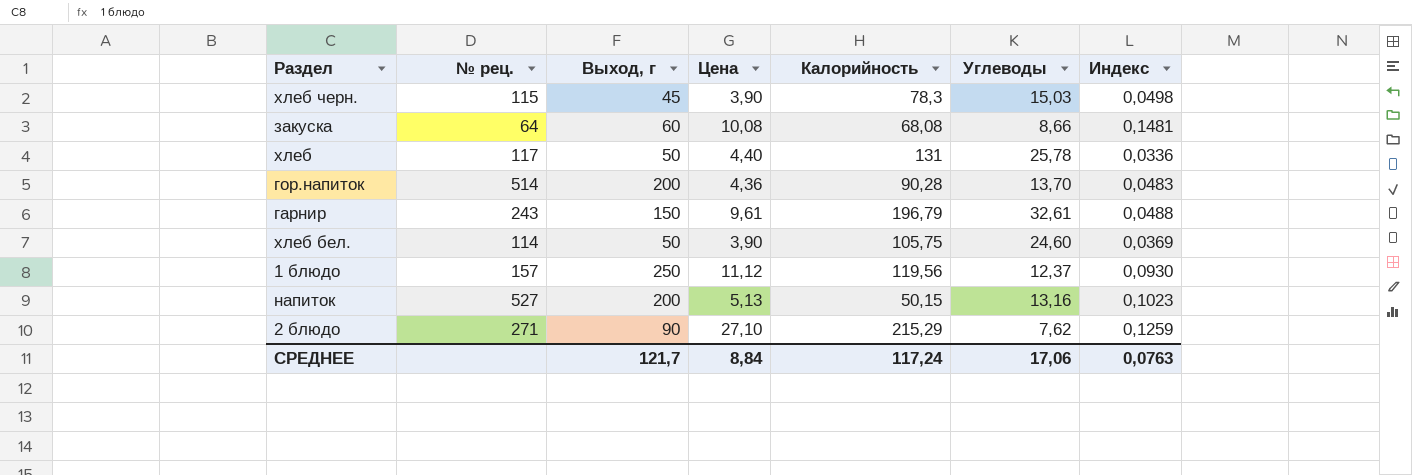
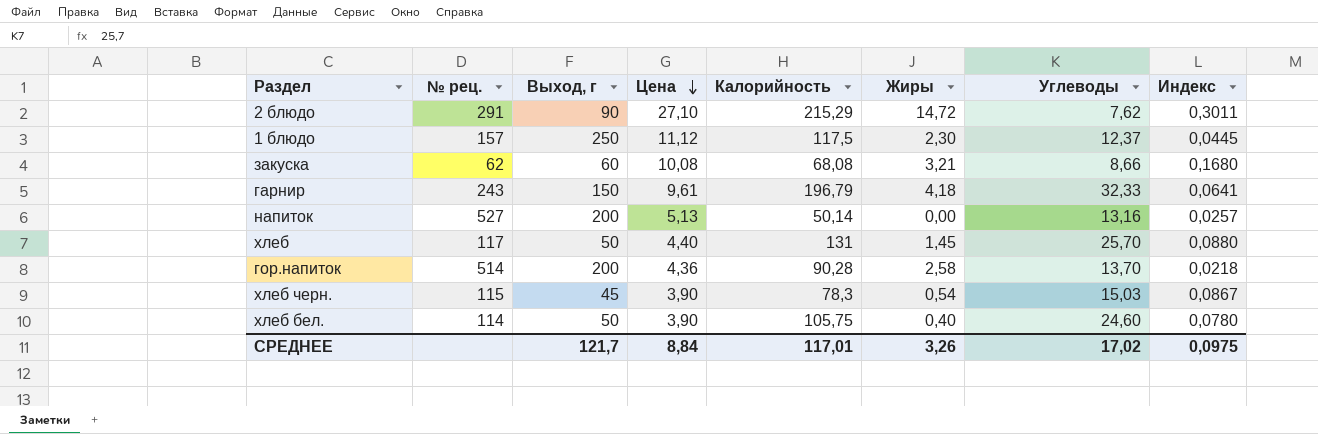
row order: none -> Цена descending
column Жиры | position: none -> 6
column Индекс | formula: [Цена] / [Калорийность] -> [Цена] / [Выход, г]
2 блюдо | № рец.: 271 -> 291
1 блюдо | Калорийность: 119,56 -> 117,5
закуска | № рец.: 64 -> 62
гарнир | Углеводы: 32,61 -> 32,33
напиток | Калорийность: 50,15 -> 50,14
хлеб | Углеводы: 25,78 -> 25,70
СРЕДНЕЕ | Калорийность: 117,24 -> 117,01
СРЕДНЕЕ | Углеводы: 17,06 -> 17,02
СРЕДНЕЕ | Индекс: 0,0763 -> 0,0975

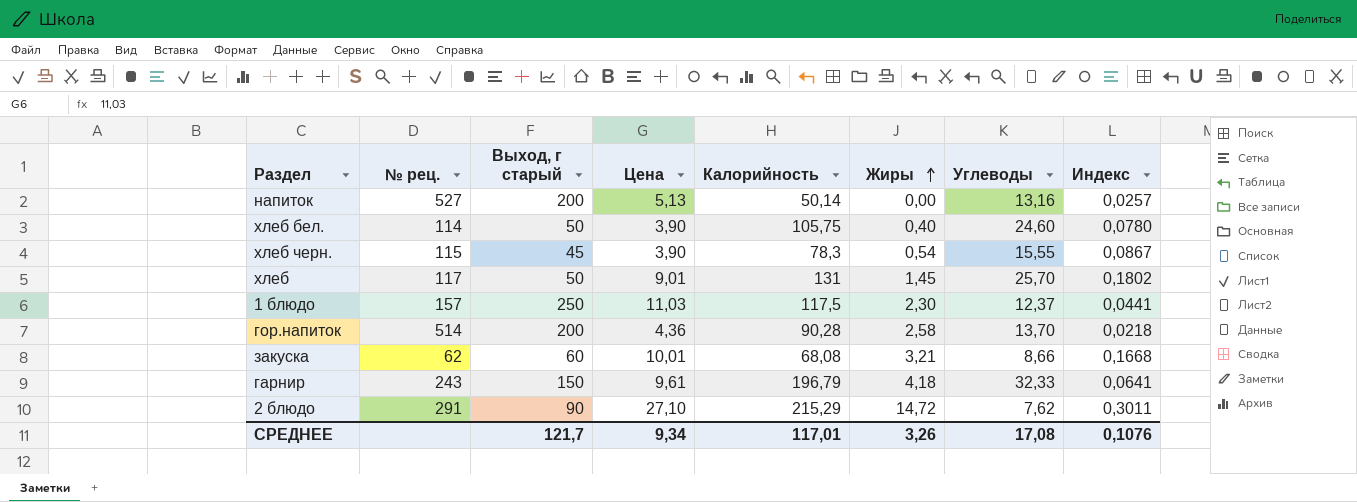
row order: Цена descending -> Жиры ascending
column name: Выход, г -> Выход, г старый
хлеб черн. | Углеводы: 15,03 -> 15,55
хлеб | Цена: 4,40 -> 9,01
хлеб | Индекс: 0,0880 -> 0,1802
1 блюдо | Цена: 11,12 -> 11,03
1 блюдо | Индекс: 0,0445 -> 0,0441
закуска | Цена: 10,08 -> 10,01
закуска | Индекс: 0,1680 -> 0,1668
СРЕДНЕЕ | Цена: 8,84 -> 9,34
СРЕДНЕЕ | Углеводы: 17,02 -> 17,08
СРЕДНЕЕ | Индекс: 0,0975 -> 0,1076

